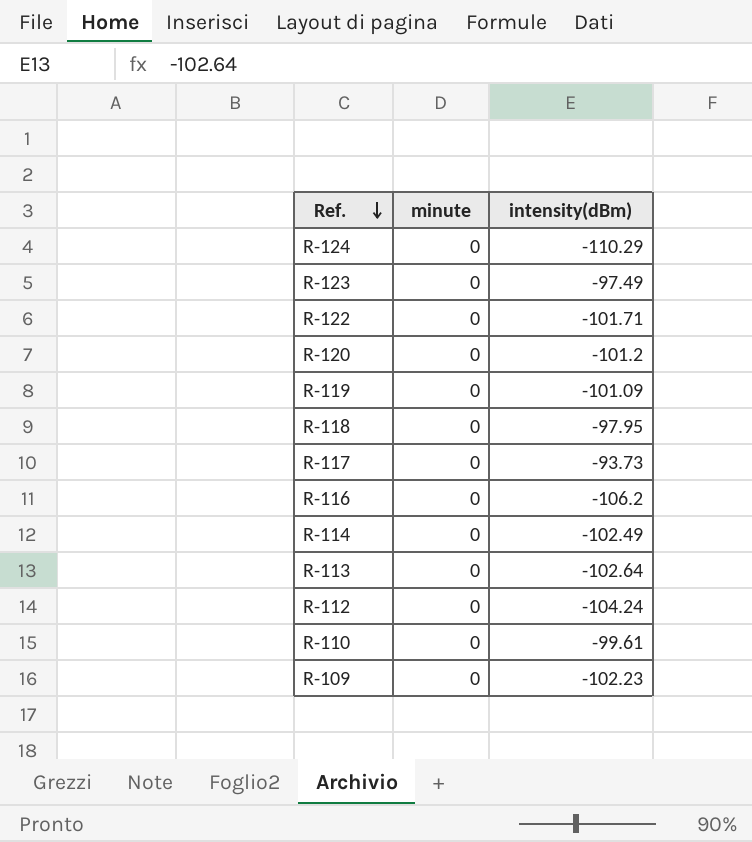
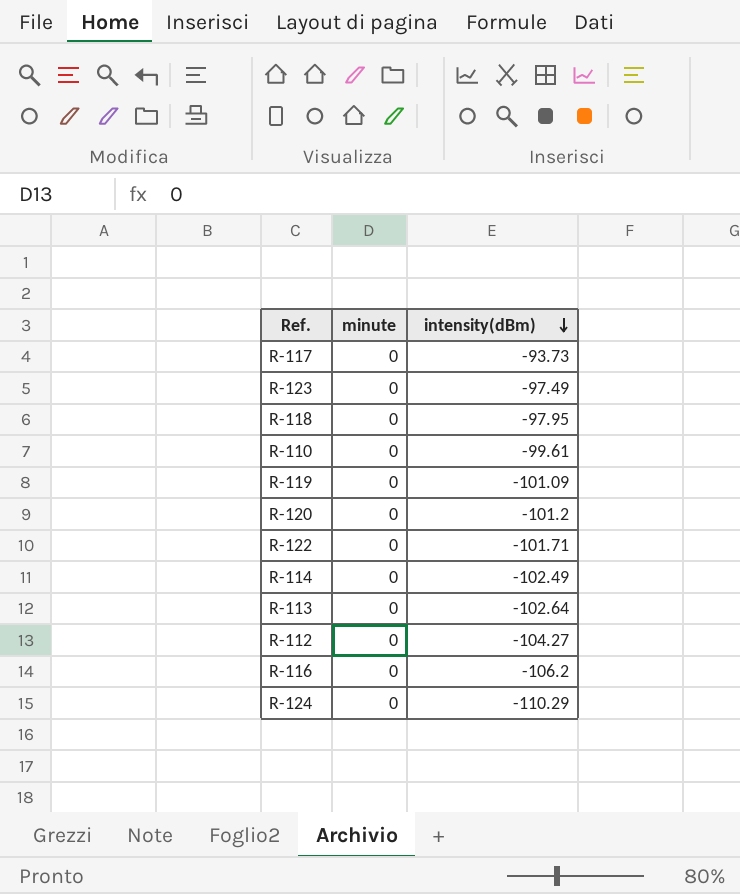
row order: Ref. descending -> intensity(dBm) descending
row R-109: 0 | -102.23 -> none
R-112 | intensity(dBm): -104.24 -> -104.27

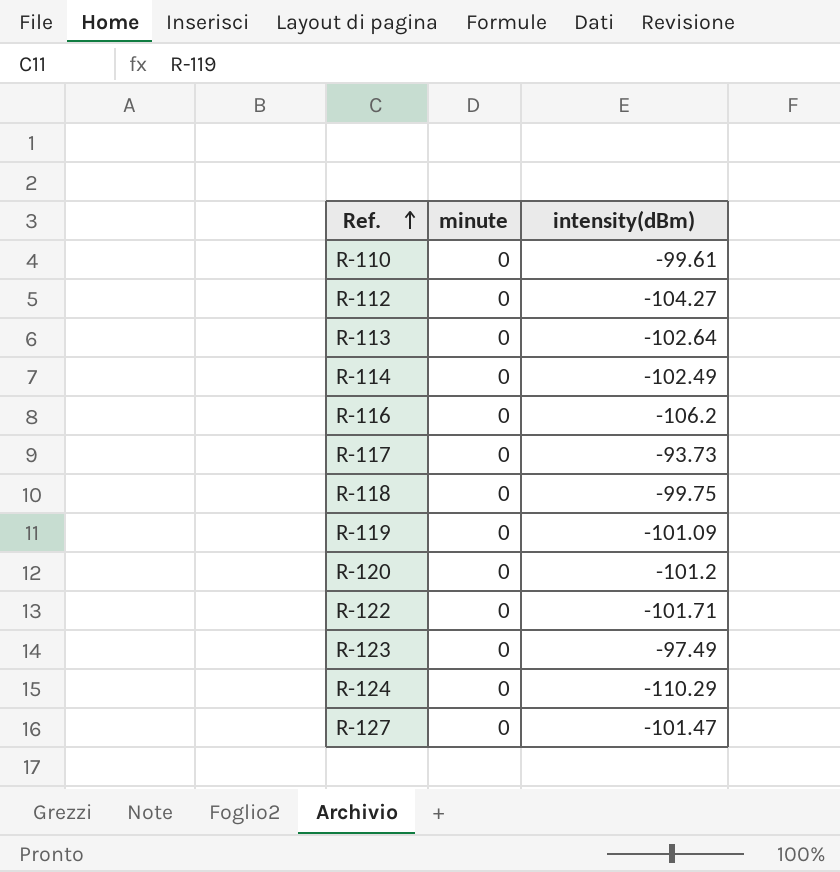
row order: intensity(dBm) descending -> Ref. ascending
R-118 | intensity(dBm): -97.95 -> -99.75
row R-127: none -> 0 | -101.47

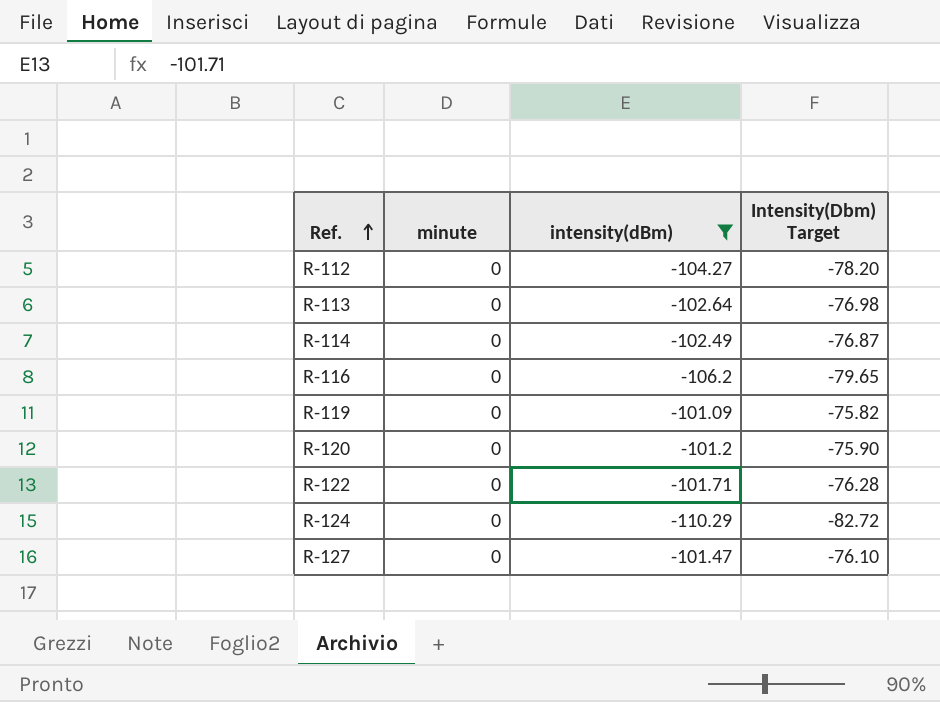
filter: none -> intensity(dBm) <= -101.09
column Intensity(Dbm) Target | formula: none -> [intensity(dBm)] * 0.75

